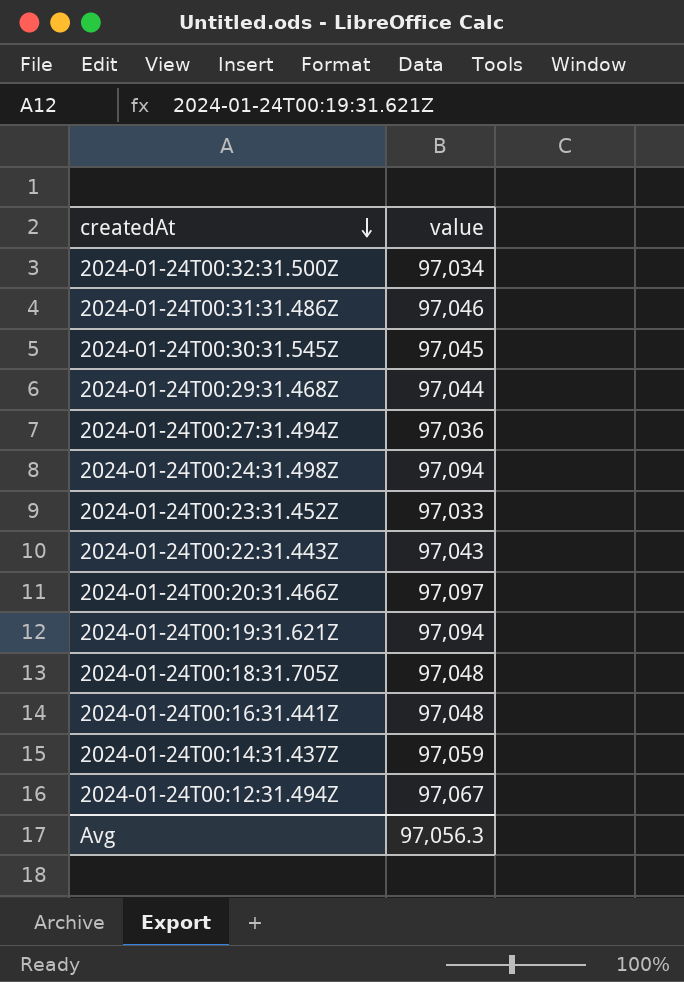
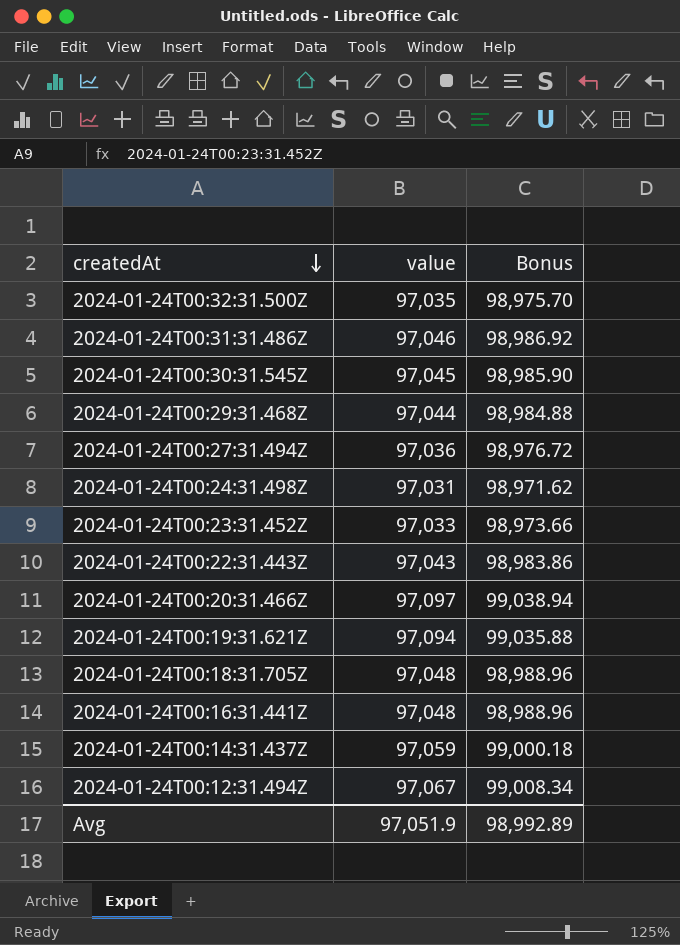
column Bonus | formula: none -> [value] * 1.02
2024-01-24T00:32:31.500Z | value: 97,034 -> 97,035
2024-01-24T00:24:31.498Z | value: 97,094 -> 97,031
Avg | value: 97,056.3 -> 97,051.9

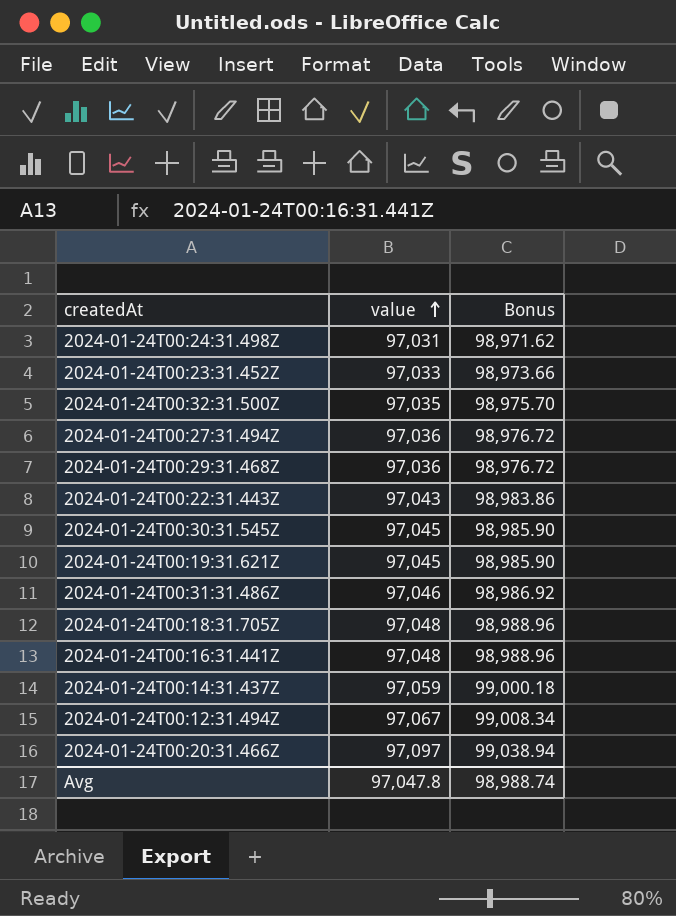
row order: createdAt descending -> value ascending
2024-01-24T00:29:31.468Z | value: 97,044 -> 97,036
2024-01-24T00:29:31.468Z | Bonus: 98,984.88 -> 98,976.72
2024-01-24T00:19:31.621Z | value: 97,094 -> 97,045
2024-01-24T00:19:31.621Z | Bonus: 99,035.88 -> 98,985.90
Avg | value: 97,051.9 -> 97,047.8
Avg | Bonus: 98,992.89 -> 98,988.74

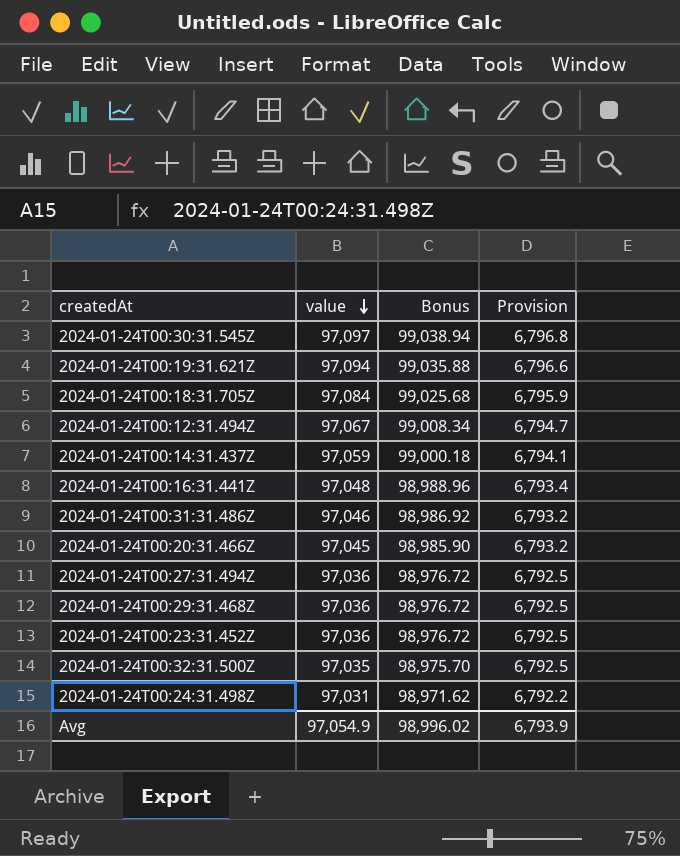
row order: value ascending -> value descending
column Provision | formula: none -> [value] * 0.07
row 2024-01-24T00:22:31.443Z: 97,043 | 98,983.86 -> none
2024-01-24T00:30:31.545Z | value: 97,045 -> 97,097
2024-01-24T00:30:31.545Z | Bonus: 98,985.90 -> 99,038.94
2024-01-24T00:19:31.621Z | value: 97,045 -> 97,094
2024-01-24T00:19:31.621Z | Bonus: 98,985.90 -> 99,035.88
2024-01-24T00:18:31.705Z | value: 97,048 -> 97,084
2024-01-24T00:18:31.705Z | Bonus: 98,988.96 -> 99,025.68
2024-01-24T00:20:31.466Z | value: 97,097 -> 97,045
2024-01-24T00:20:31.466Z | Bonus: 99,038.94 -> 98,985.90
2024-01-24T00:23:31.452Z | value: 97,033 -> 97,036
2024-01-24T00:23:31.452Z | Bonus: 98,973.66 -> 98,976.72
Avg | value: 97,047.8 -> 97,054.9
Avg | Bonus: 98,988.74 -> 98,996.02

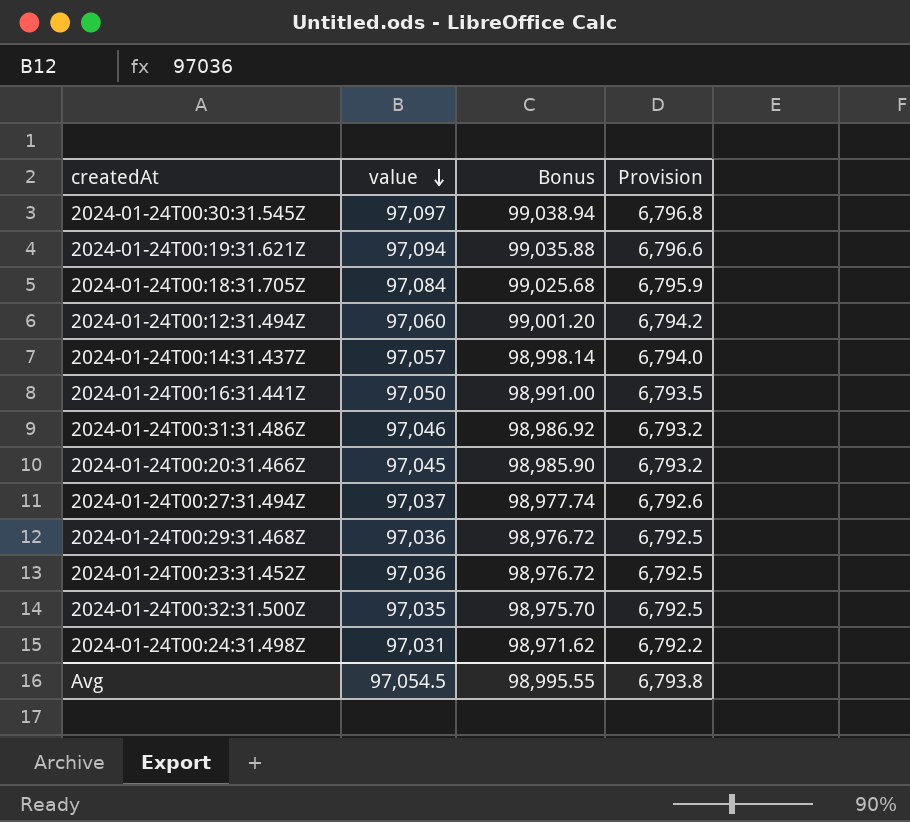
2024-01-24T00:12:31.494Z | value: 97,067 -> 97,060
2024-01-24T00:12:31.494Z | Bonus: 99,008.34 -> 99,001.20
2024-01-24T00:12:31.494Z | Provision: 6,794.7 -> 6,794.2
2024-01-24T00:14:31.437Z | value: 97,059 -> 97,057
2024-01-24T00:14:31.437Z | Bonus: 99,000.18 -> 98,998.14
2024-01-24T00:14:31.437Z | Provision: 6,794.1 -> 6,794.0
2024-01-24T00:16:31.441Z | value: 97,048 -> 97,050
2024-01-24T00:16:31.441Z | Bonus: 98,988.96 -> 98,991.00
2024-01-24T00:16:31.441Z | Provision: 6,793.4 -> 6,793.5
2024-01-24T00:27:31.494Z | value: 97,036 -> 97,037
2024-01-24T00:27:31.494Z | Bonus: 98,976.72 -> 98,977.74
2024-01-24T00:27:31.494Z | Provision: 6,792.5 -> 6,792.6
Avg | value: 97,054.9 -> 97,054.5
Avg | Bonus: 98,996.02 -> 98,995.55
Avg | Provision: 6,793.9 -> 6,793.8

